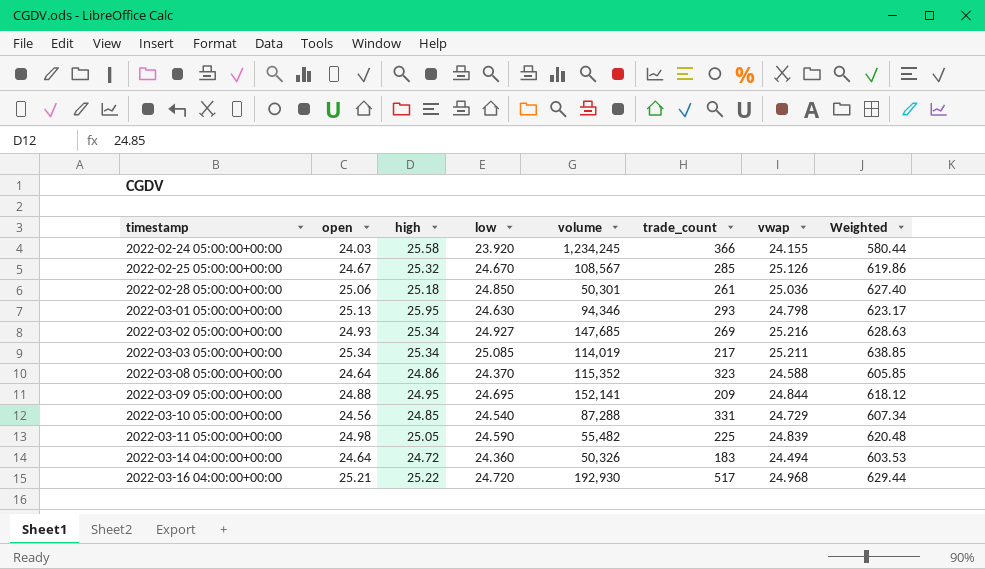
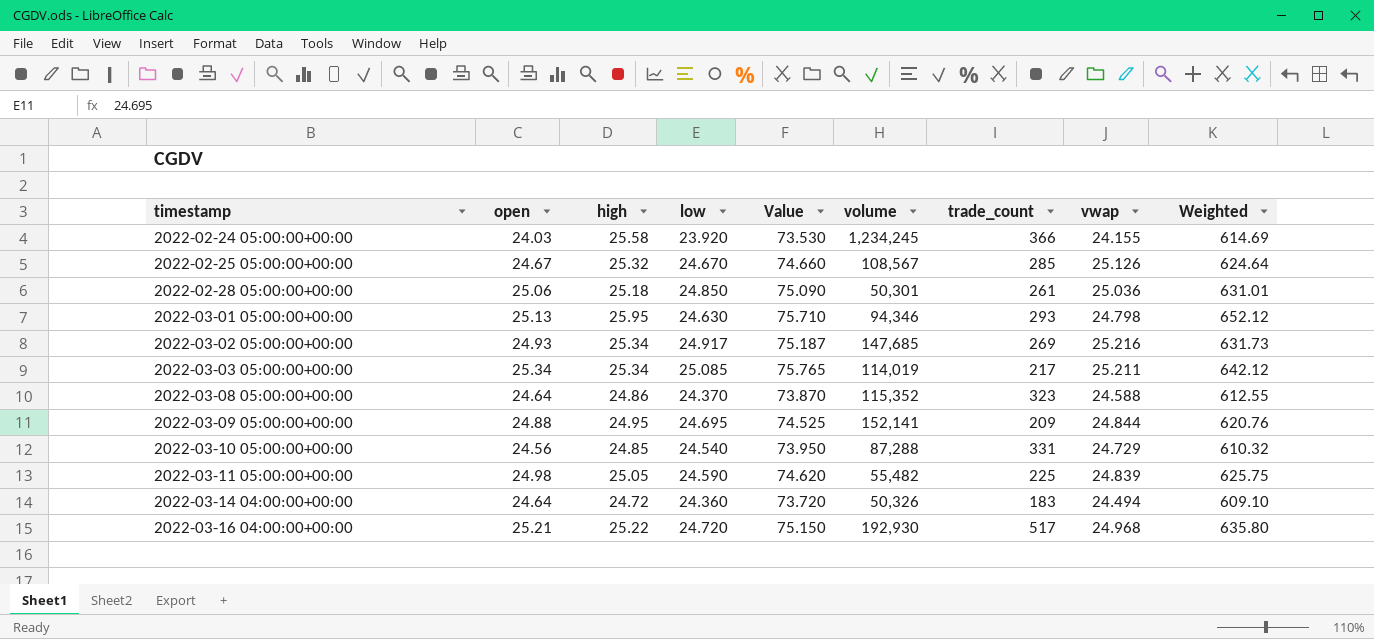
column Value | formula: none -> [open] + [high] + [low]
column Weighted | formula: [open] * [vwap] -> [open] * [high]
2022-03-02 05:00:00+00:00 | low: 24.927 -> 24.917

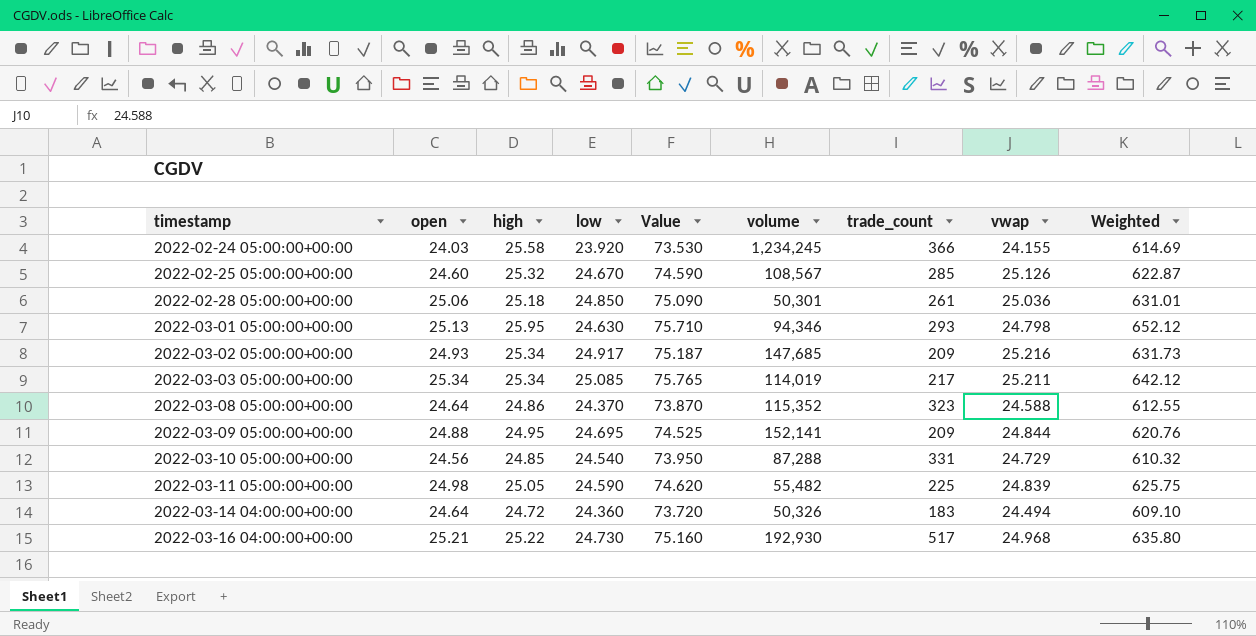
2022-02-25 05:00:00+00:00 | open: 24.67 -> 24.60
2022-02-25 05:00:00+00:00 | Value: 74.660 -> 74.590
2022-02-25 05:00:00+00:00 | Weighted: 624.64 -> 622.87
2022-03-02 05:00:00+00:00 | trade_count: 269 -> 209
2022-03-16 04:00:00+00:00 | low: 24.720 -> 24.730
2022-03-16 04:00:00+00:00 | Value: 75.150 -> 75.160

